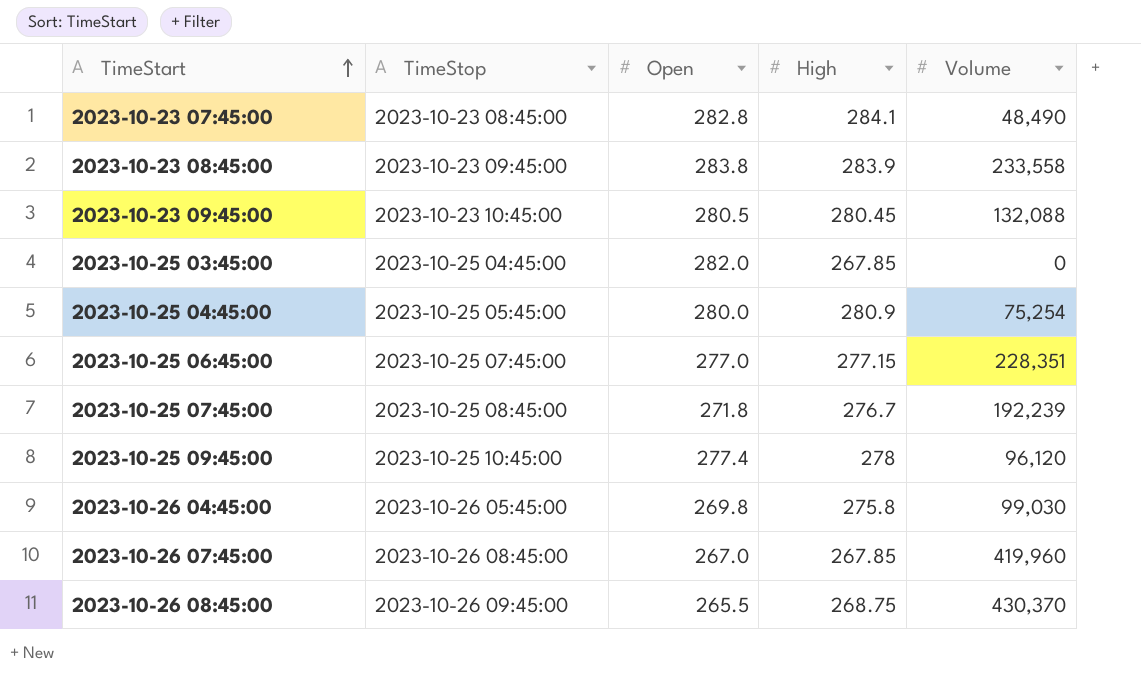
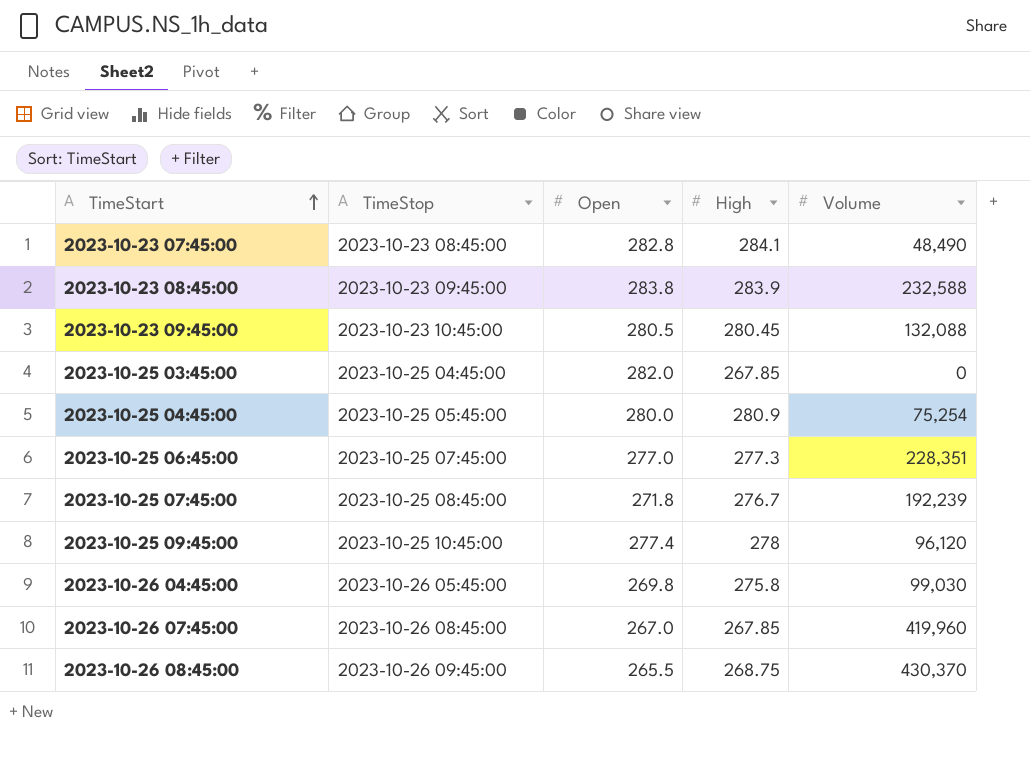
2023-10-23 08:45:00 | Volume: 233,558 -> 232,588
2023-10-25 06:45:00 | High: 277.15 -> 277.3

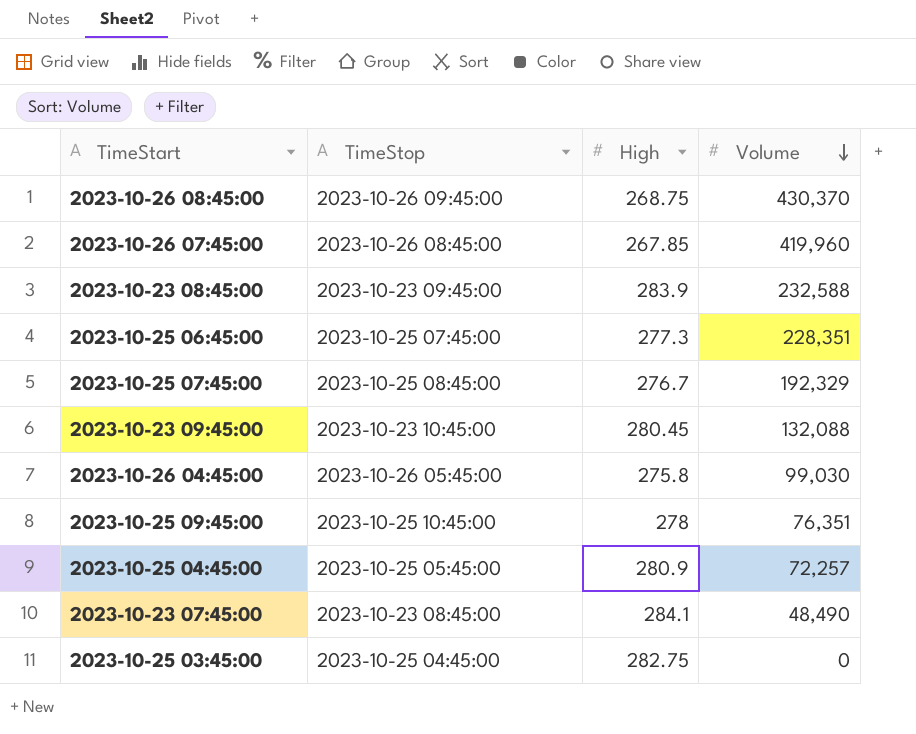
row order: TimeStart ascending -> Volume descending
column Open | position: 3 -> none
2023-10-25 07:45:00 | Volume: 192,239 -> 192,329
2023-10-25 09:45:00 | Volume: 96,120 -> 76,351
2023-10-25 04:45:00 | Volume: 75,254 -> 72,257
2023-10-25 03:45:00 | High: 267.85 -> 282.75

